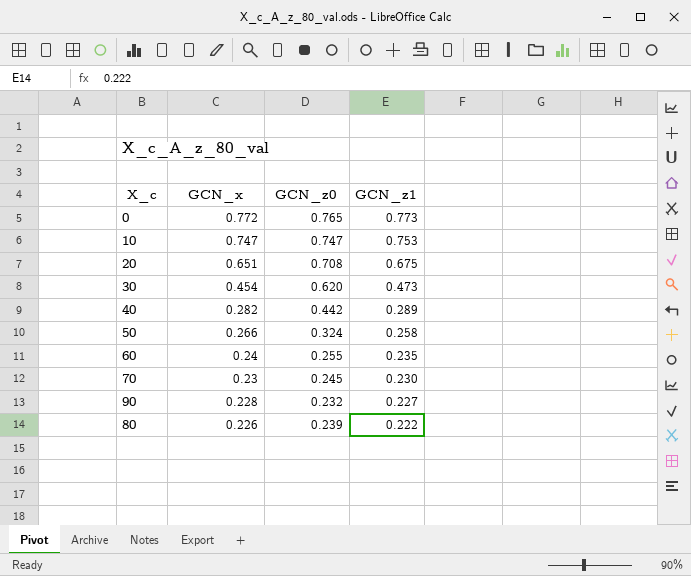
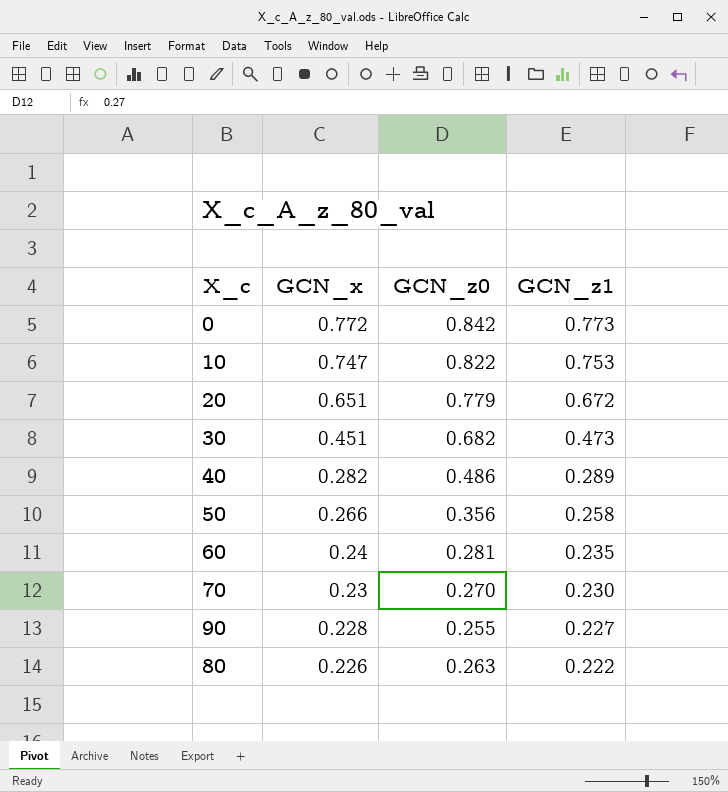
0 | GCN_z0: 0.765 -> 0.842
10 | GCN_z0: 0.747 -> 0.822
20 | GCN_z0: 0.708 -> 0.779
20 | GCN_z1: 0.675 -> 0.672
30 | GCN_x: 0.454 -> 0.451
30 | GCN_z0: 0.620 -> 0.682
40 | GCN_z0: 0.442 -> 0.486
50 | GCN_z0: 0.324 -> 0.356
60 | GCN_z0: 0.255 -> 0.281
70 | GCN_z0: 0.245 -> 0.270
90 | GCN_z0: 0.232 -> 0.255
80 | GCN_z0: 0.239 -> 0.263

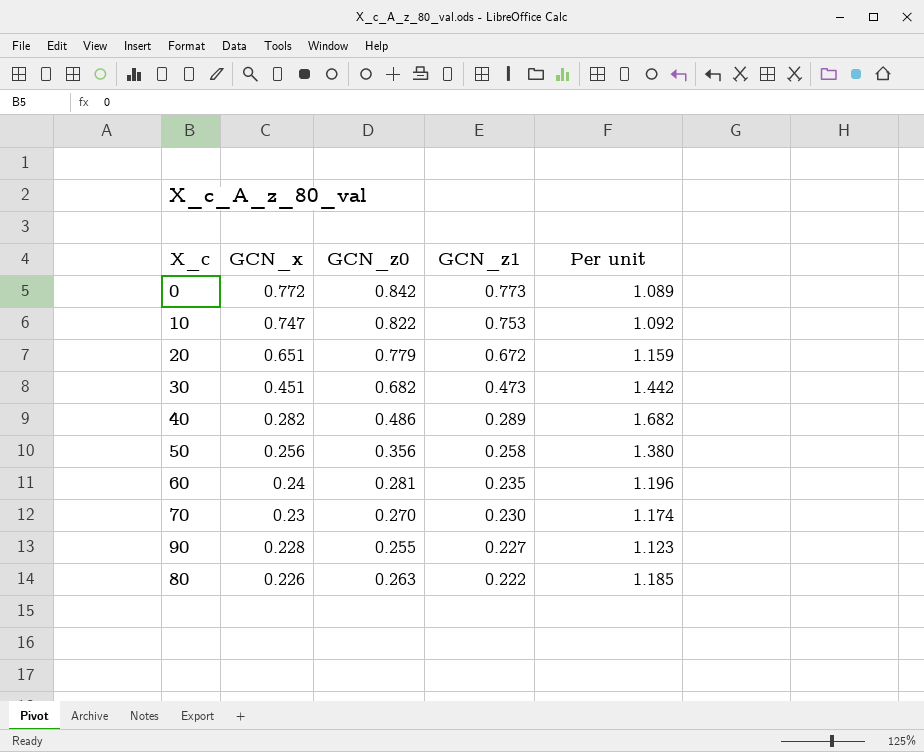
column Per unit | formula: none -> [GCN_z0] / [GCN_z1]
50 | GCN_x: 0.266 -> 0.256

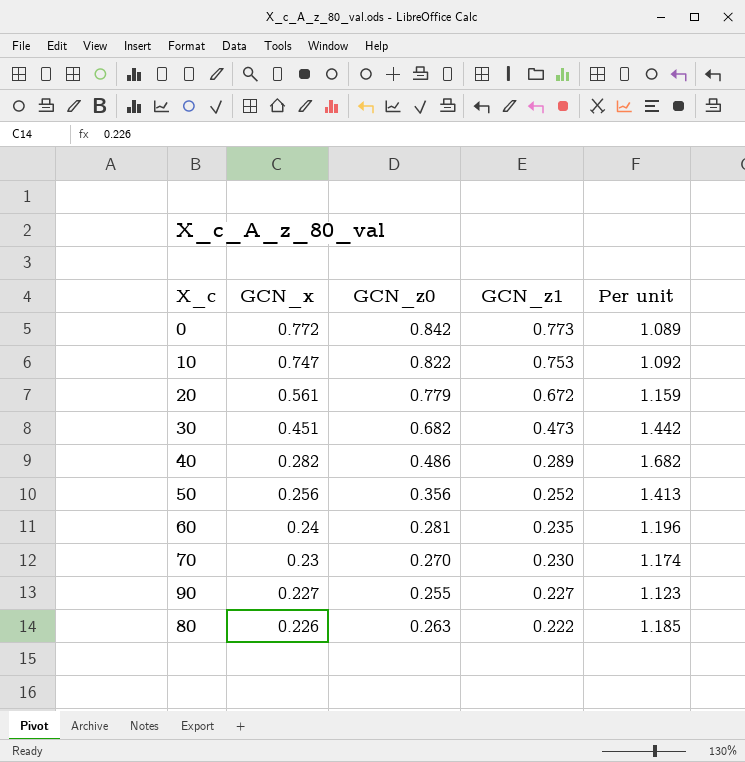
20 | GCN_x: 0.651 -> 0.561
50 | GCN_z1: 0.258 -> 0.252
50 | Per unit: 1.380 -> 1.413
90 | GCN_x: 0.228 -> 0.227

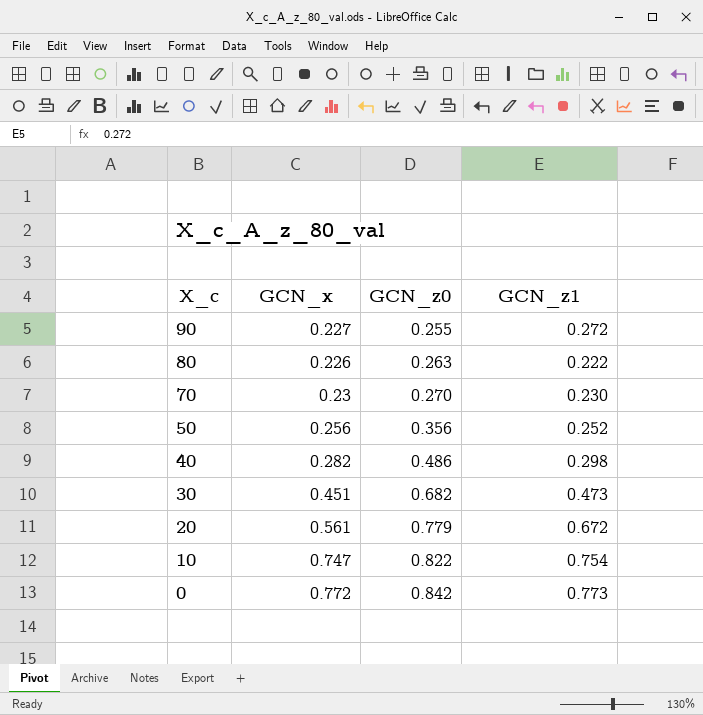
row order: GCN_x descending -> X_c descending
column Per unit | formula: [GCN_z0] / [GCN_z1] -> none
row 60: 0.24 | 0.281 | 0.235 | 1.196 -> none
90 | GCN_z1: 0.227 -> 0.272
40 | GCN_z1: 0.289 -> 0.298
10 | GCN_z1: 0.753 -> 0.754

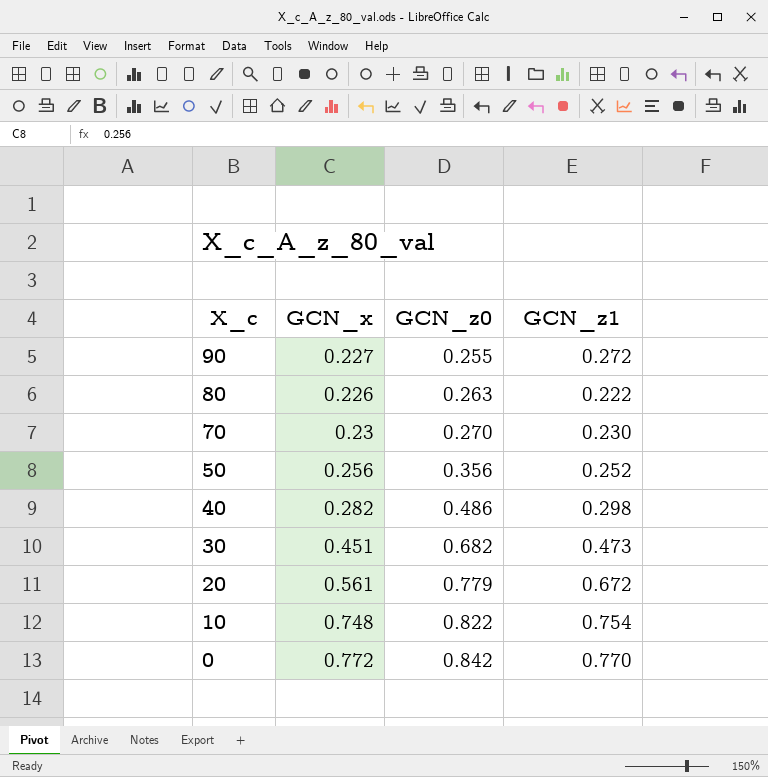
10 | GCN_x: 0.747 -> 0.748
0 | GCN_z1: 0.773 -> 0.770

